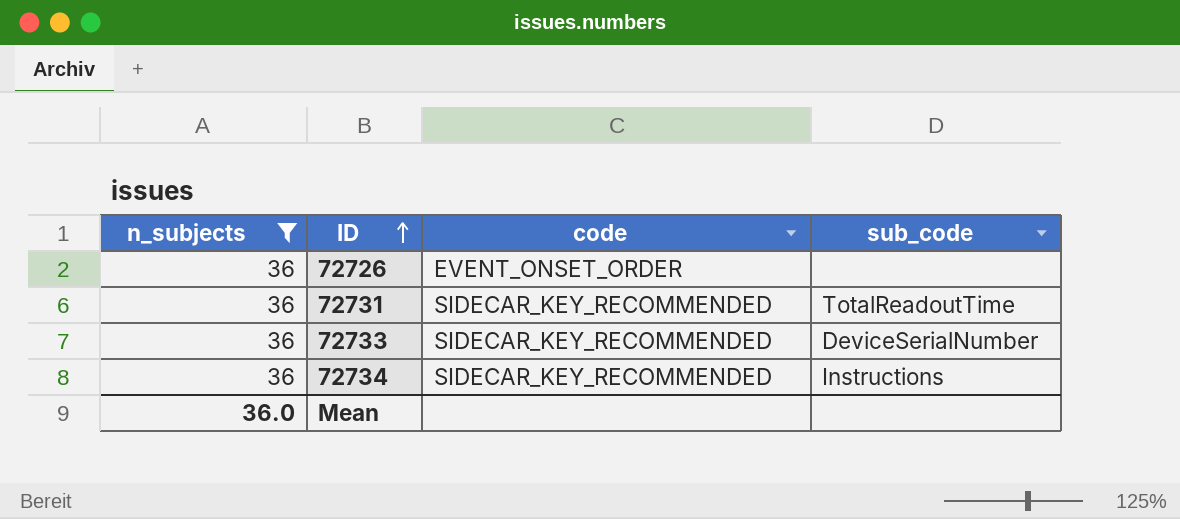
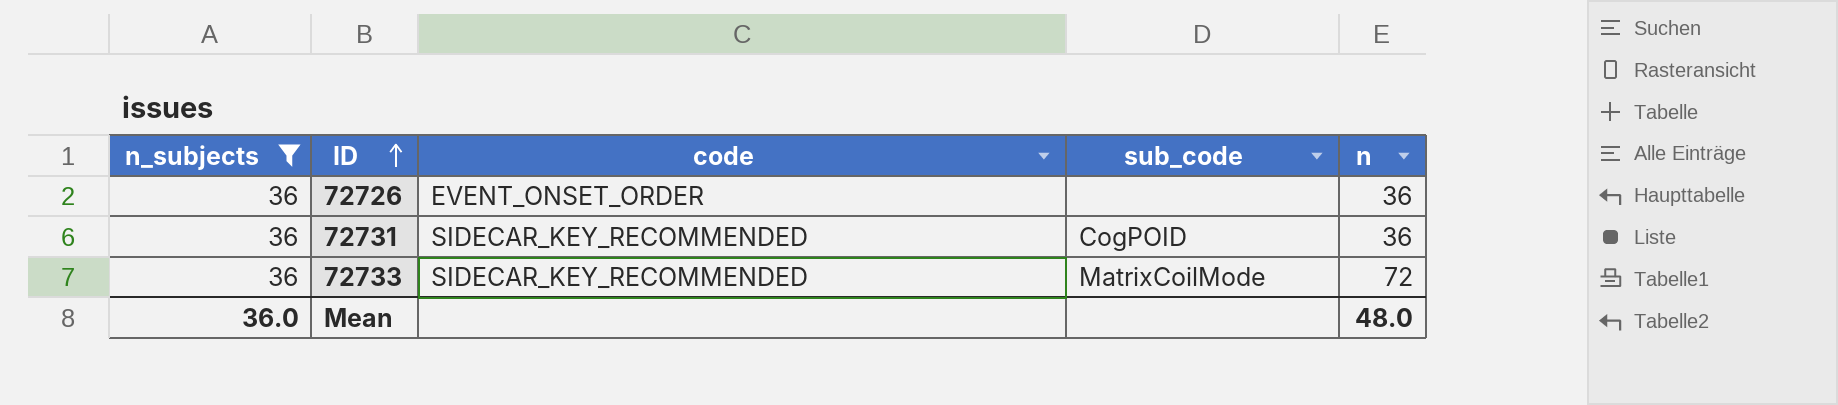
column n | position: none -> 5
row 72734: 36 | SIDECAR_KEY_RECOMMENDED | Instructions -> none
72731 | sub_code: TotalReadoutTime -> CogPOID
72733 | sub_code: DeviceSerialNumber -> MatrixCoilMode

